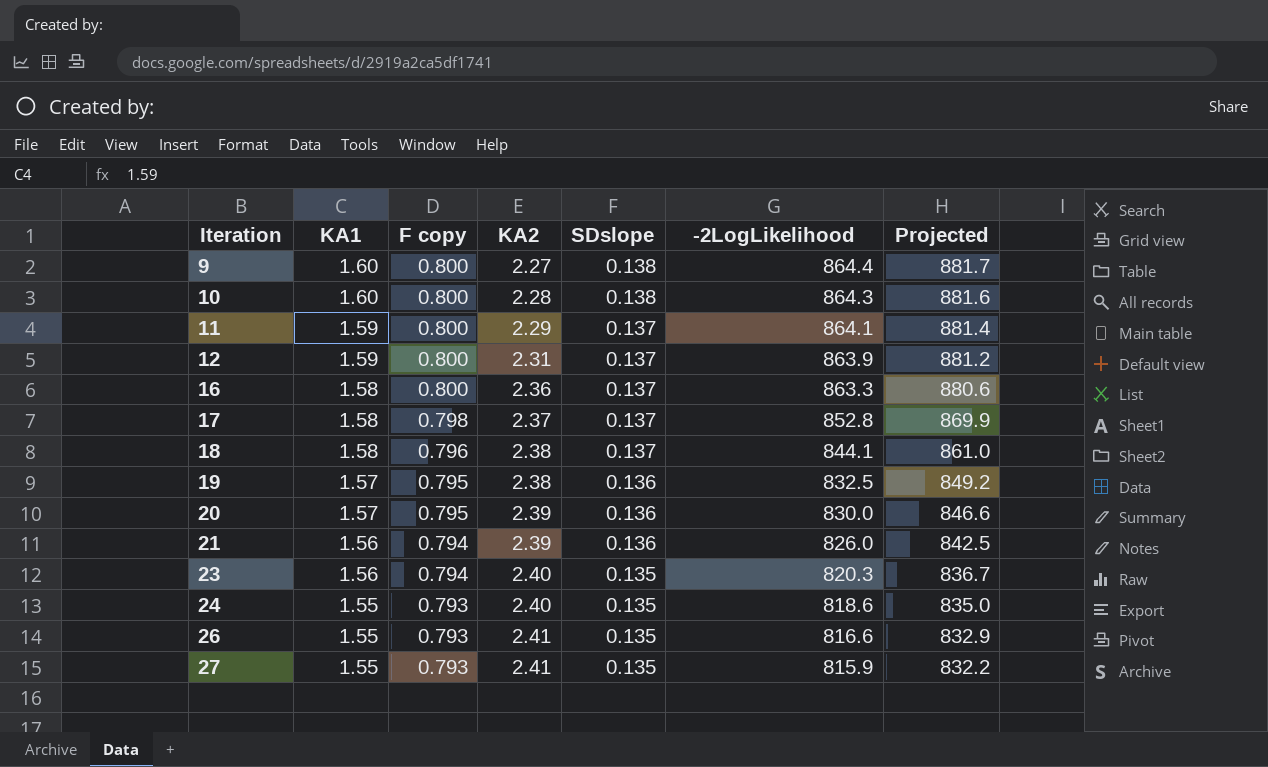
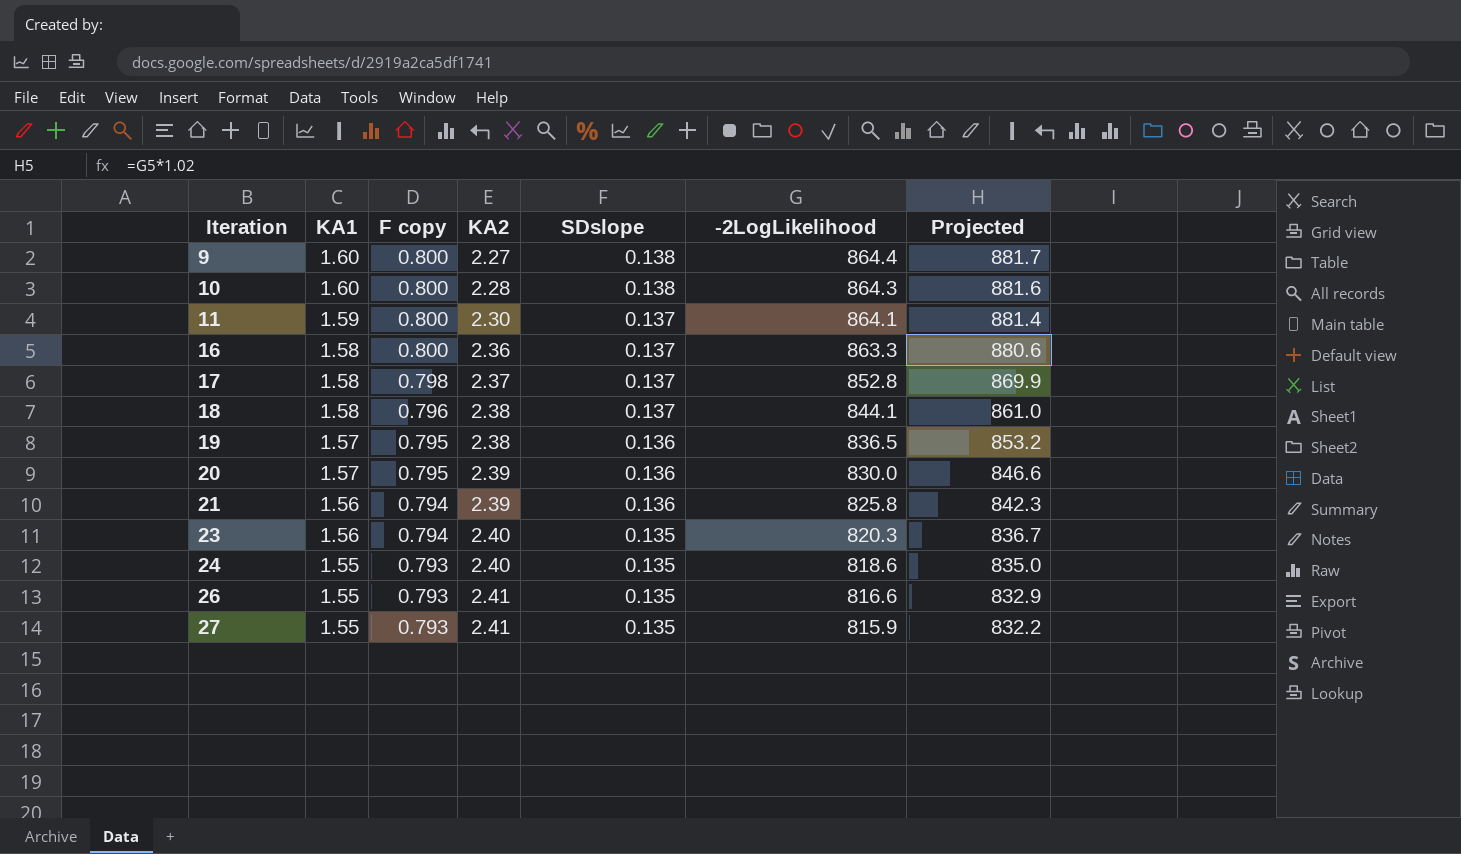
row 12: 1.59 | 0.800 | 2.31 | 0.137 | 863.9 | 881.2 -> none
11 | KA2: 2.29 -> 2.30
19 | -2LogLikelihood: 832.5 -> 836.5
19 | Projected: 849.2 -> 853.2
21 | -2LogLikelihood: 826.0 -> 825.8
21 | Projected: 842.5 -> 842.3

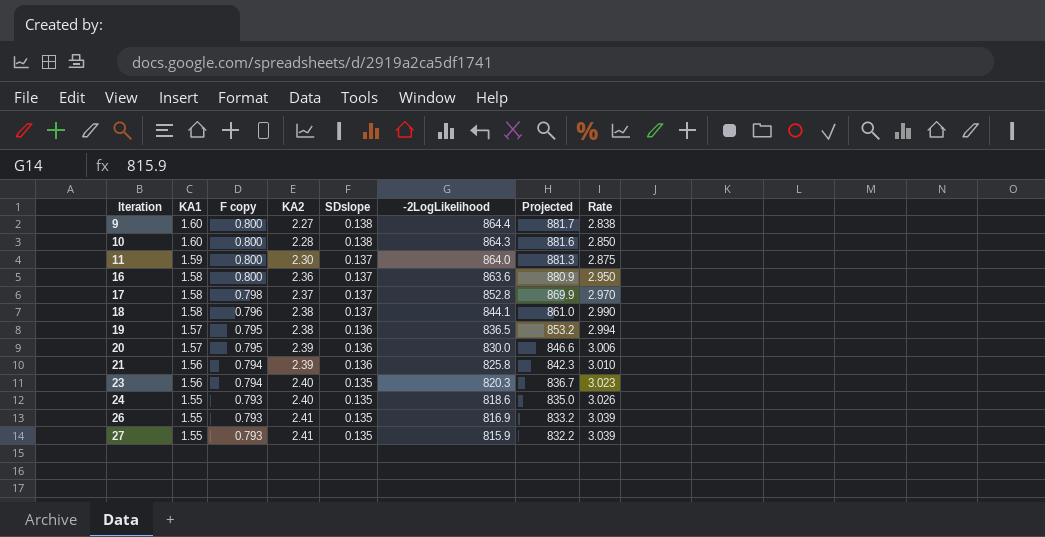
column Rate | formula: none -> [KA2] / [F copy]
11 | -2LogLikelihood: 864.1 -> 864.0
11 | Projected: 881.4 -> 881.3
16 | -2LogLikelihood: 863.3 -> 863.6
16 | Projected: 880.6 -> 880.9
26 | -2LogLikelihood: 816.6 -> 816.9
26 | Projected: 832.9 -> 833.2

